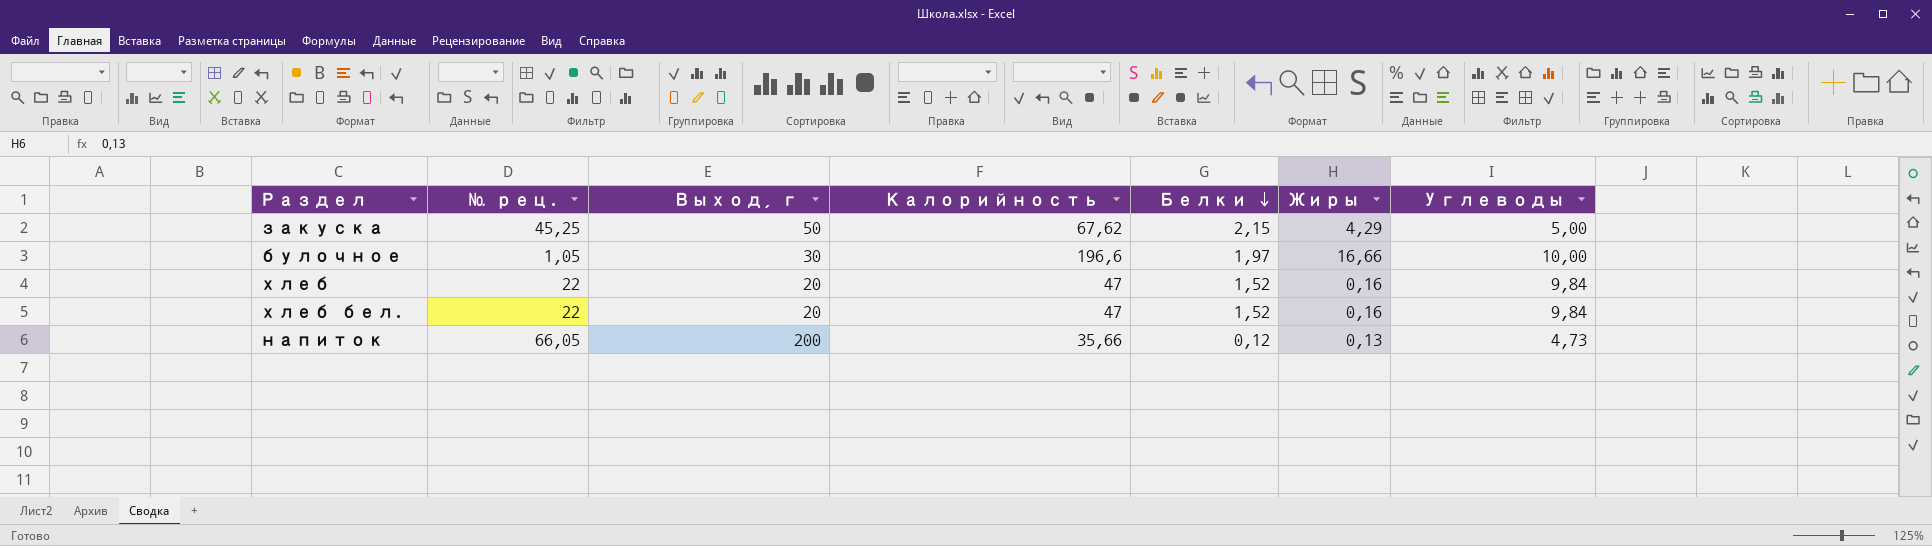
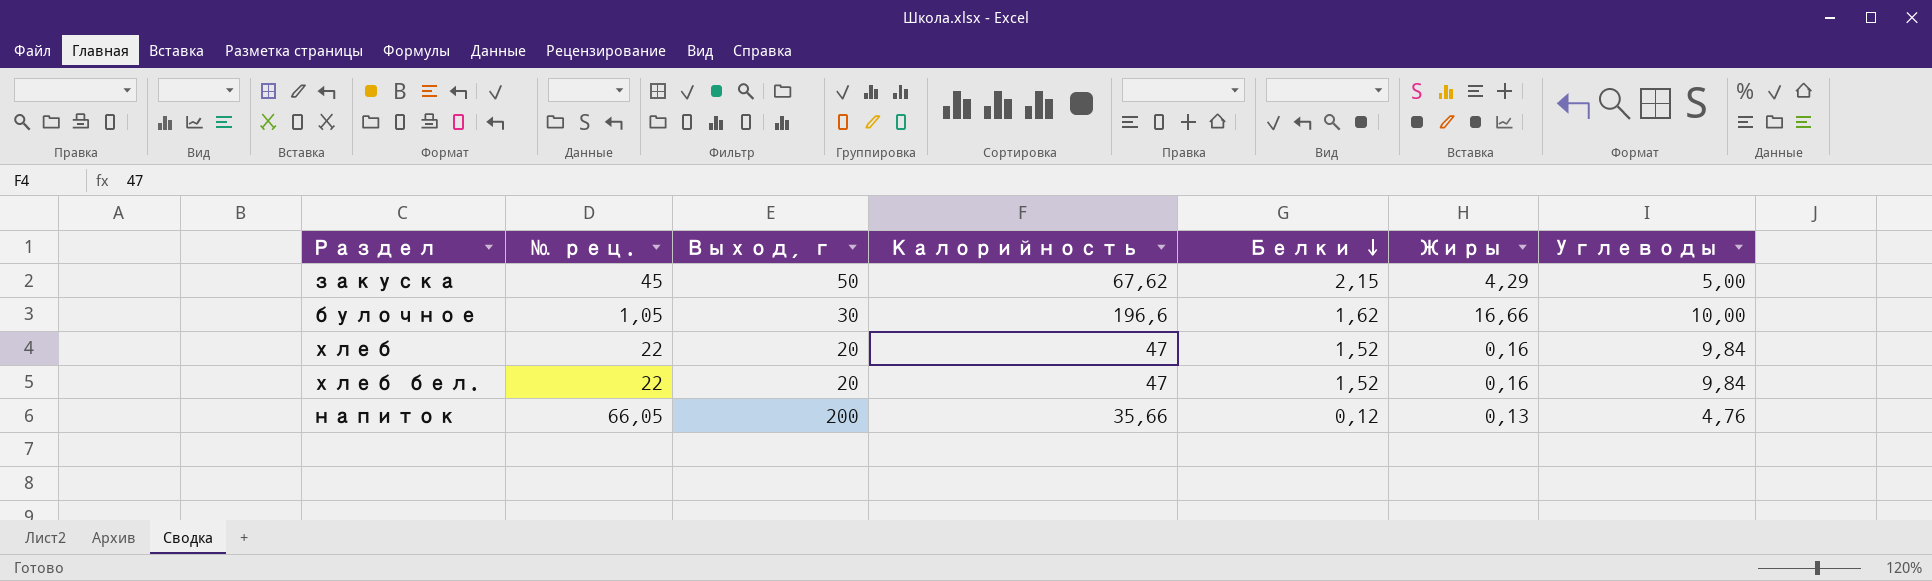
закуска | № рец.: 45,25 -> 45
булочное | Белки: 1,97 -> 1,62
напиток | Углеводы: 4,73 -> 4,76

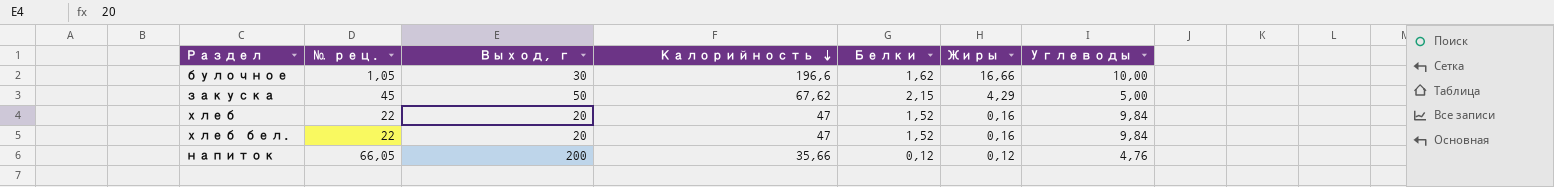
row order: Белки descending -> Калорийность descending
напиток | Жиры: 0,13 -> 0,12

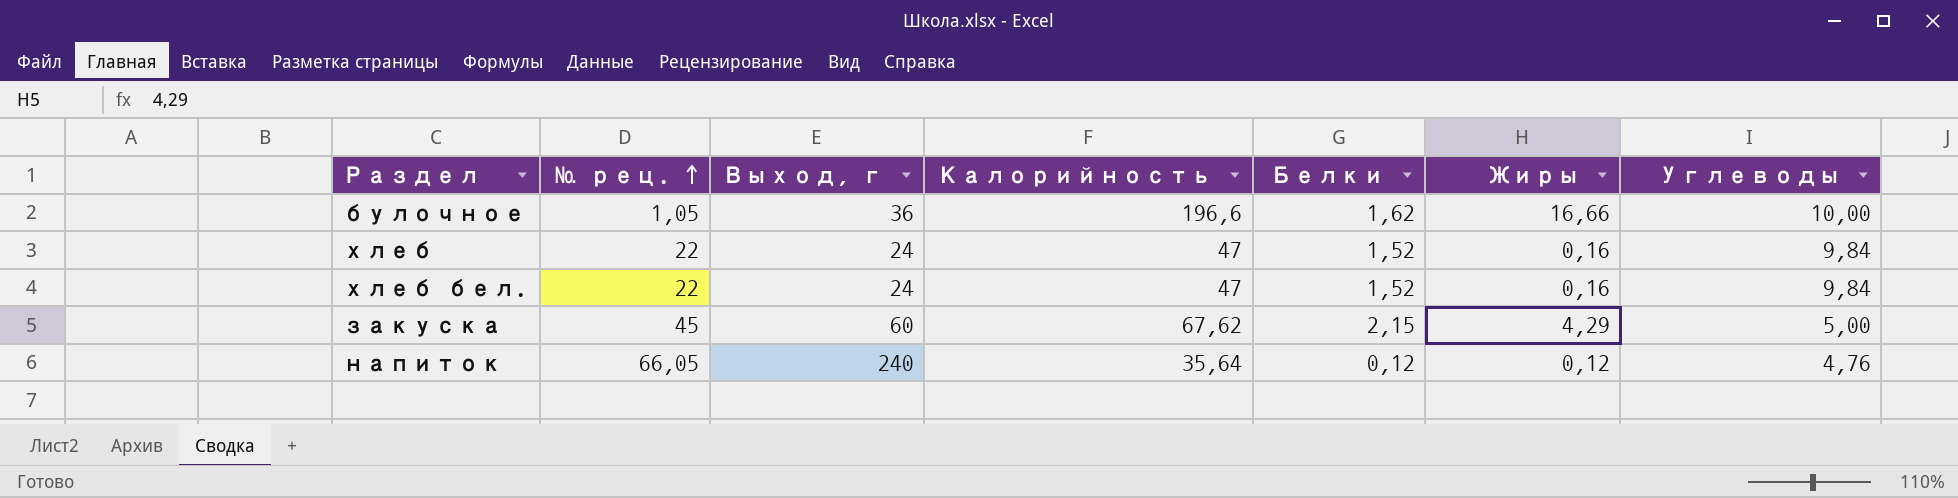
row order: Калорийность descending -> № рец. ascending
булочное | Выход, г: 30 -> 36
хлеб | Выход, г: 20 -> 24
хлеб бел. | Выход, г: 20 -> 24
закуска | Выход, г: 50 -> 60
напиток | Выход, г: 200 -> 240
напиток | Калорийность: 35,66 -> 35,64

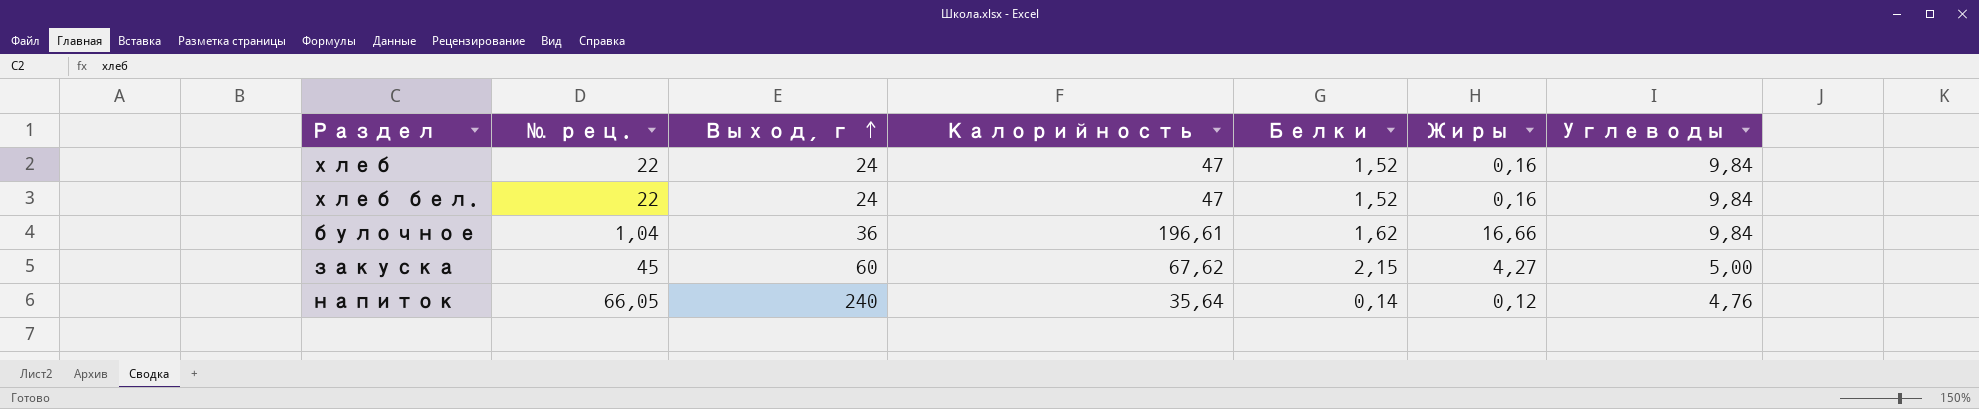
row order: № рец. ascending -> Выход, г ascending
булочное | № рец.: 1,05 -> 1,04
булочное | Калорийность: 196,6 -> 196,61
булочное | Углеводы: 10,00 -> 9,84
закуска | Жиры: 4,29 -> 4,27
напиток | Белки: 0,12 -> 0,14

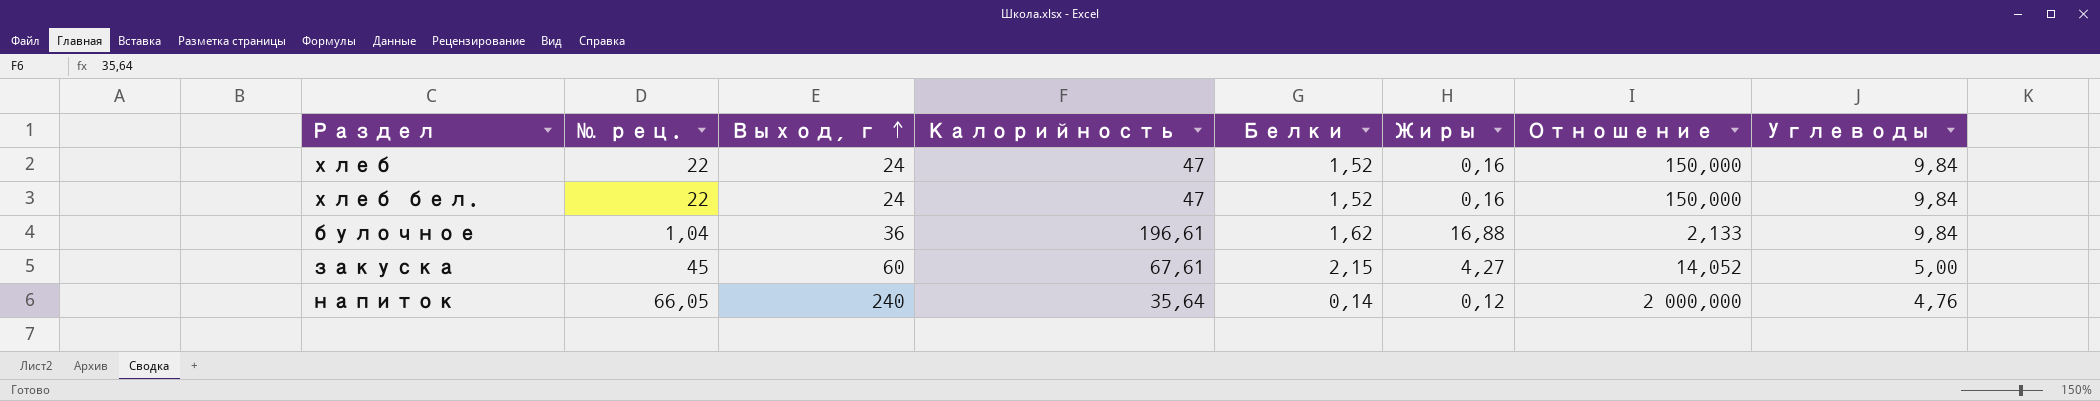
column Отношение | formula: none -> [Выход, г] / [Жиры]
булочное | Жиры: 16,66 -> 16,88
закуска | Калорийность: 67,62 -> 67,61

